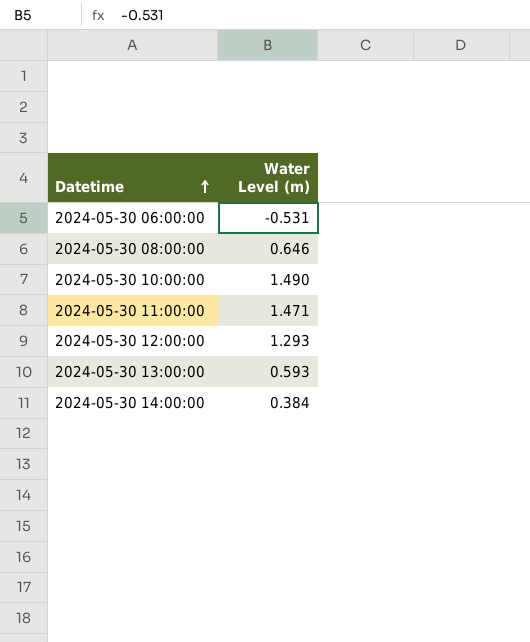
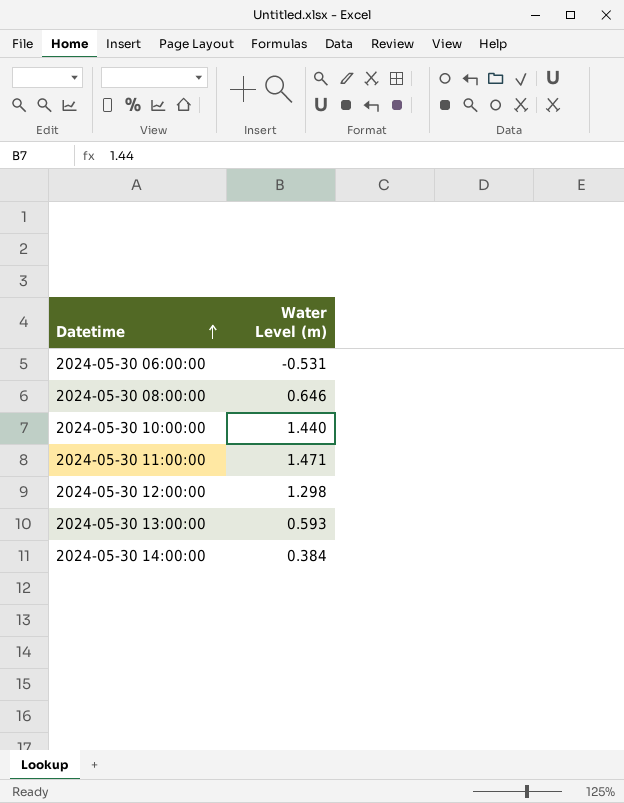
2024-05-30 10:00:00 | Water Level (m): 1.490 -> 1.440
2024-05-30 12:00:00 | Water Level (m): 1.293 -> 1.298

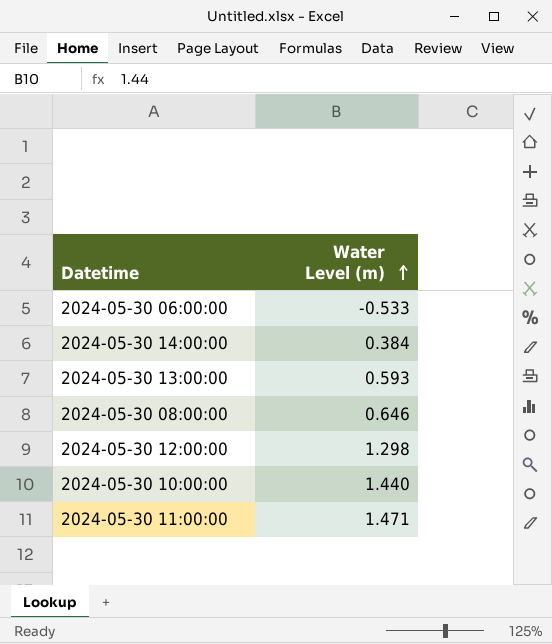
row order: Datetime ascending -> Water Level (m) ascending
2024-05-30 06:00:00 | Water Level (m): -0.531 -> -0.533

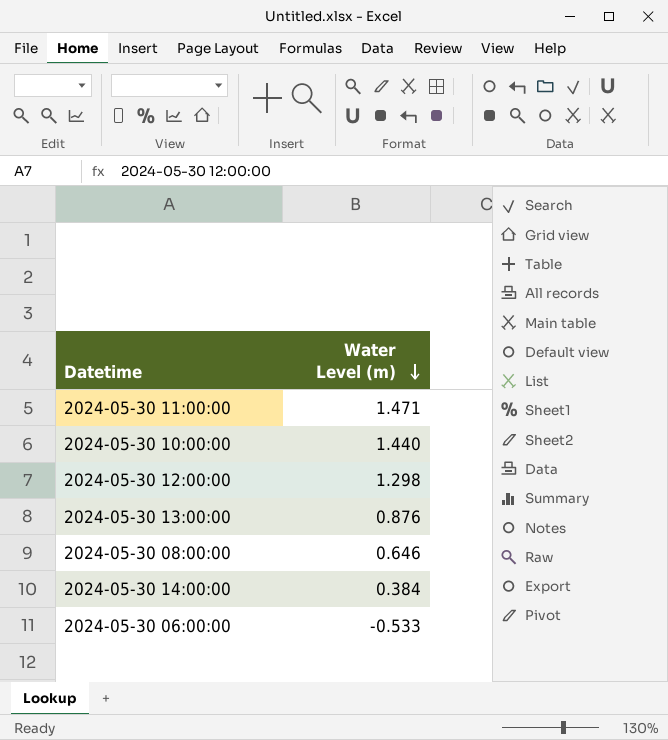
row order: Water Level (m) ascending -> Water Level (m) descending
2024-05-30 13:00:00 | Water Level (m): 0.593 -> 0.876

